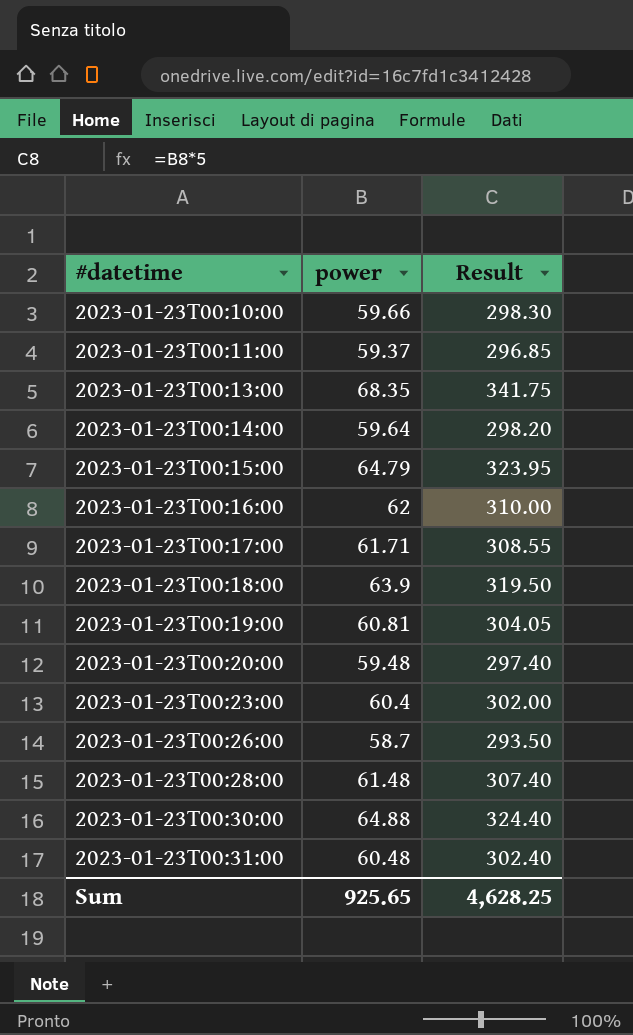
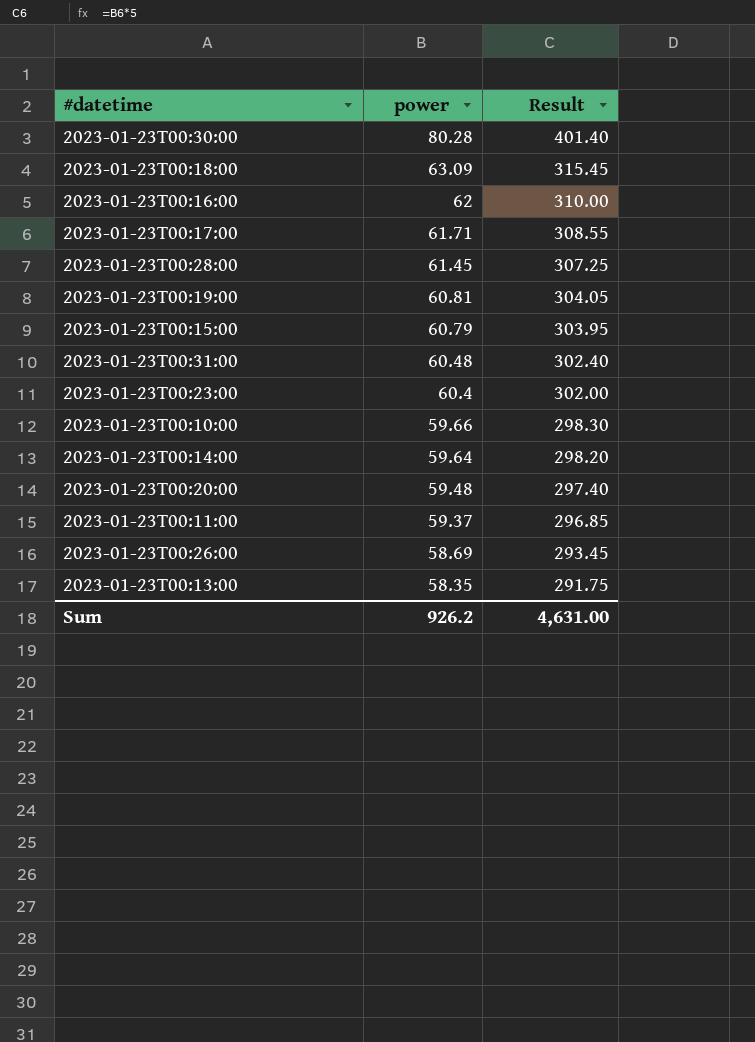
row order: #datetime ascending -> power descending
2023-01-23T00:30:00 | power: 64.88 -> 80.28
2023-01-23T00:30:00 | Result: 324.40 -> 401.40
2023-01-23T00:18:00 | power: 63.9 -> 63.09
2023-01-23T00:18:00 | Result: 319.50 -> 315.45
2023-01-23T00:28:00 | power: 61.48 -> 61.45
2023-01-23T00:28:00 | Result: 307.40 -> 307.25
2023-01-23T00:15:00 | power: 64.79 -> 60.79
2023-01-23T00:15:00 | Result: 323.95 -> 303.95
2023-01-23T00:26:00 | power: 58.7 -> 58.69
2023-01-23T00:26:00 | Result: 293.50 -> 293.45
2023-01-23T00:13:00 | power: 68.35 -> 58.35
2023-01-23T00:13:00 | Result: 341.75 -> 291.75
Sum | power: 925.65 -> 926.2
Sum | Result: 4,628.25 -> 4,631.00

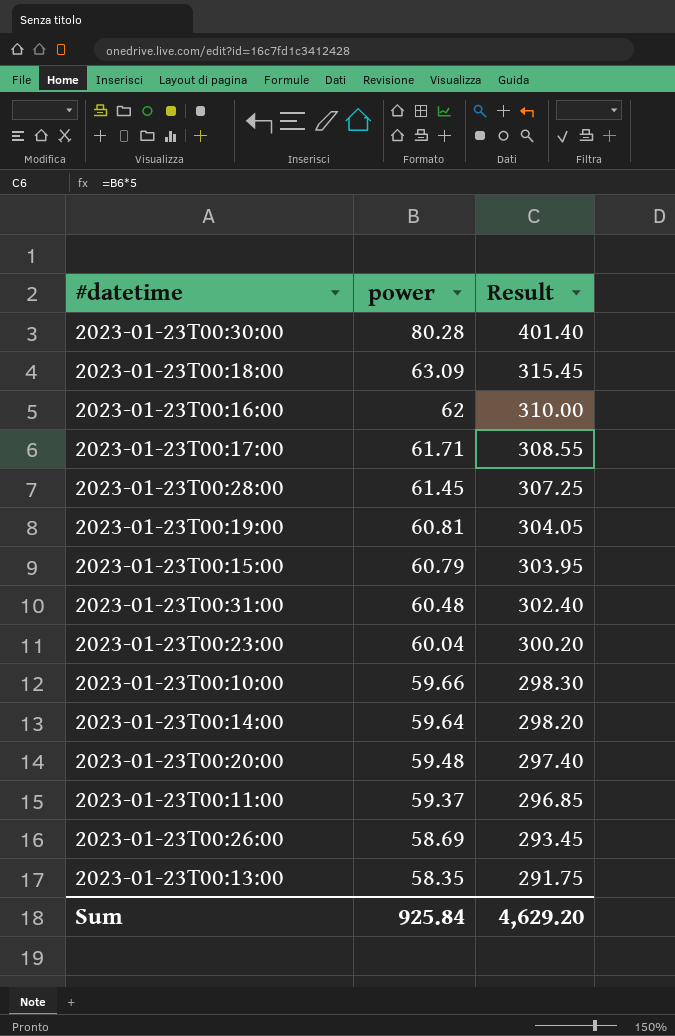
2023-01-23T00:23:00 | power: 60.4 -> 60.04
2023-01-23T00:23:00 | Result: 302.00 -> 300.20
Sum | power: 926.2 -> 925.84
Sum | Result: 4,631.00 -> 4,629.20

